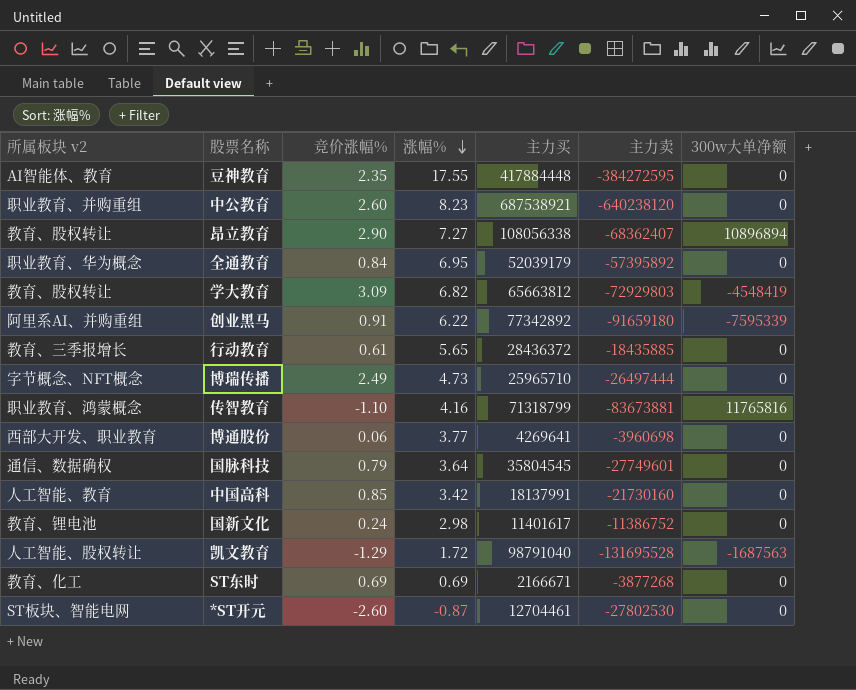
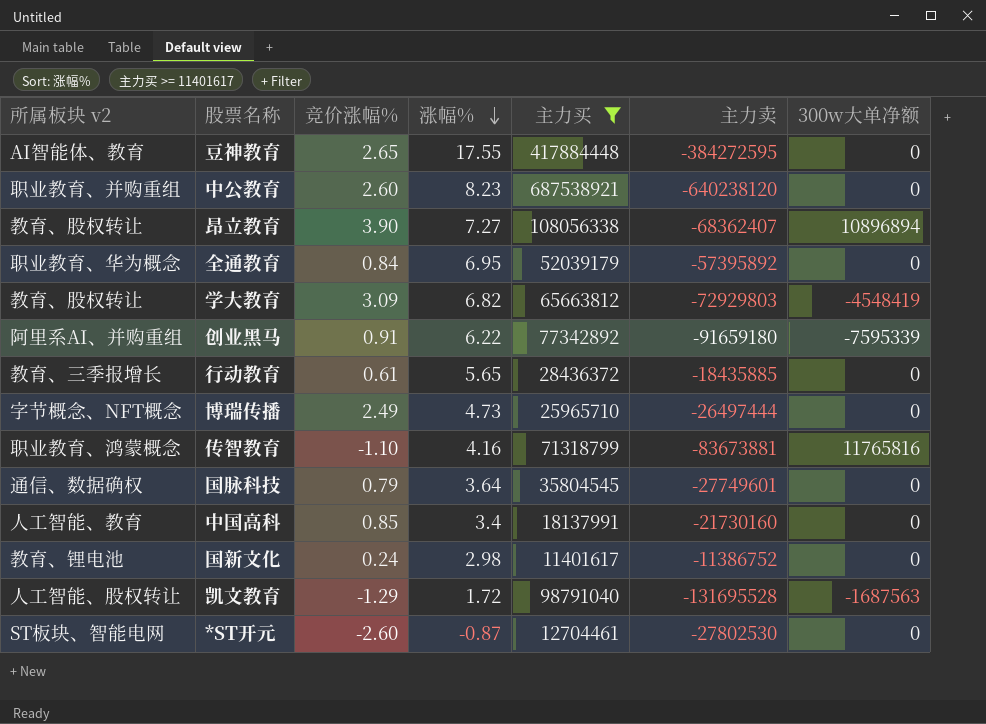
filter: none -> 主力买 >= 11401617
豆神教育 | 竞价涨幅%: 2.35 -> 2.65
昂立教育 | 竞价涨幅%: 2.90 -> 3.90
中国高科 | 涨幅%: 3.42 -> 3.4

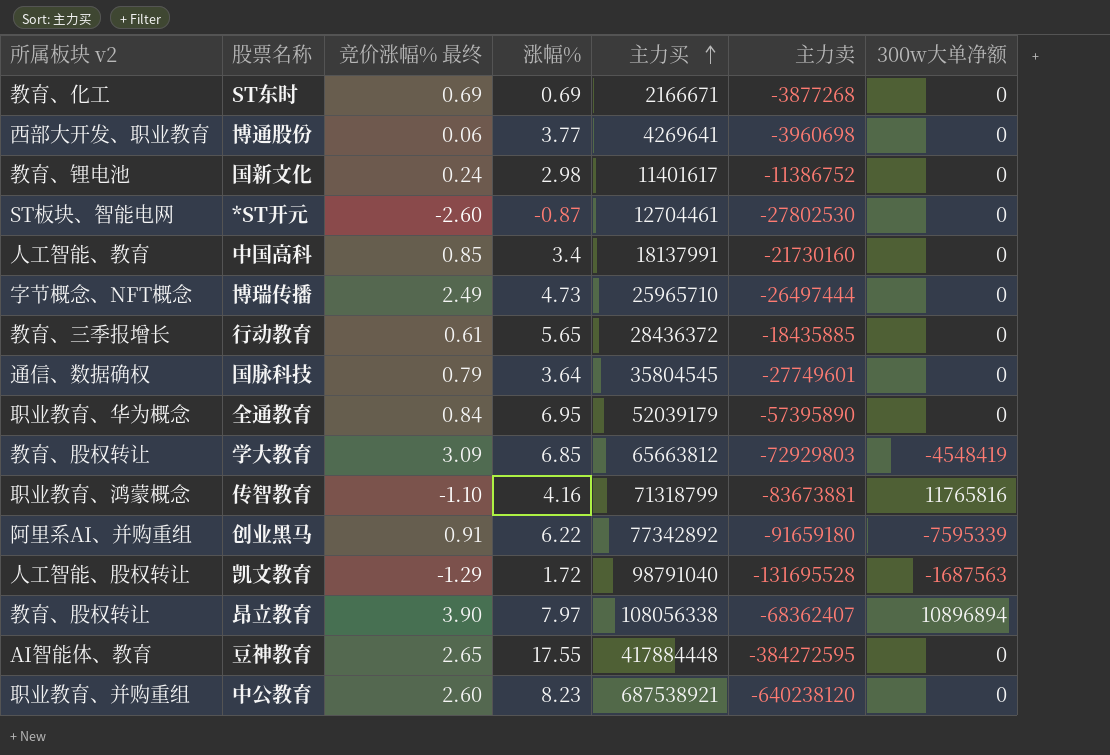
filter: 主力买 >= 11401617 -> none
row order: 涨幅% descending -> 主力买 ascending
column name: 竞价涨幅% -> 竞价涨幅% 最终
全通教育 | 主力卖: -57395892 -> -57395890
学大教育 | 涨幅%: 6.82 -> 6.85
昂立教育 | 涨幅%: 7.27 -> 7.97

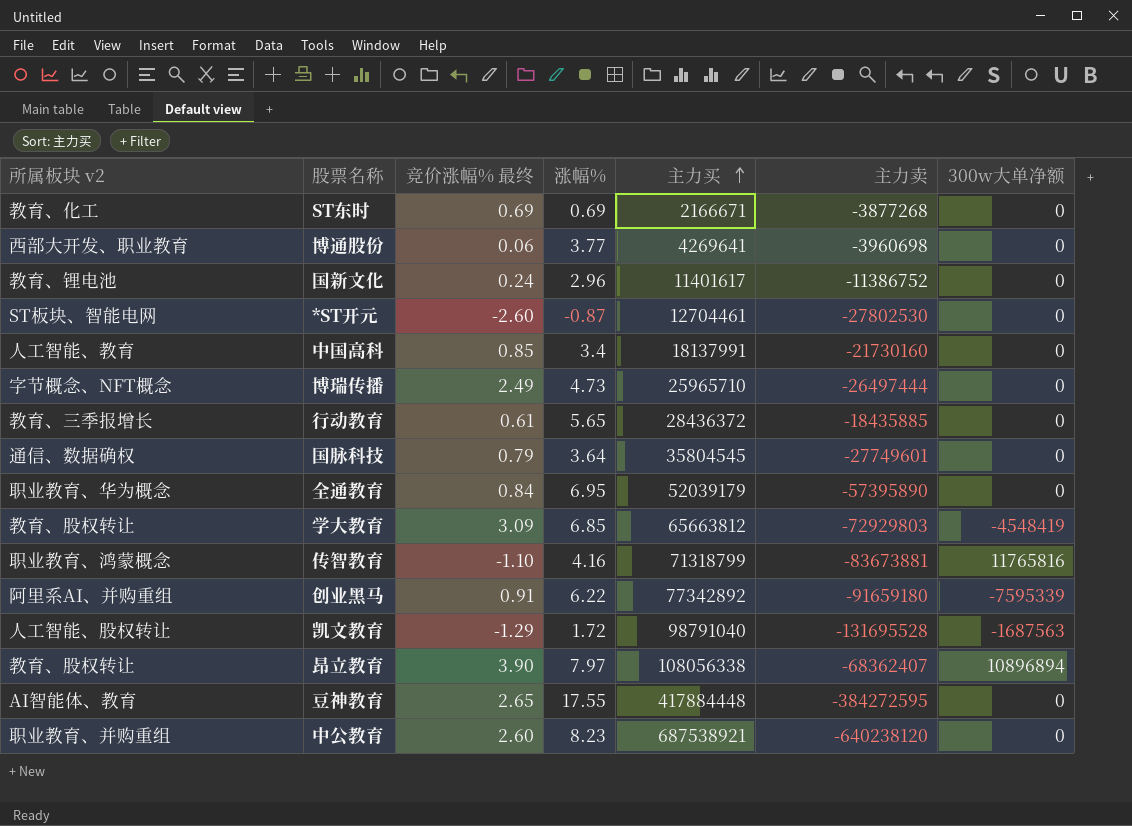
国新文化 | 涨幅%: 2.98 -> 2.96

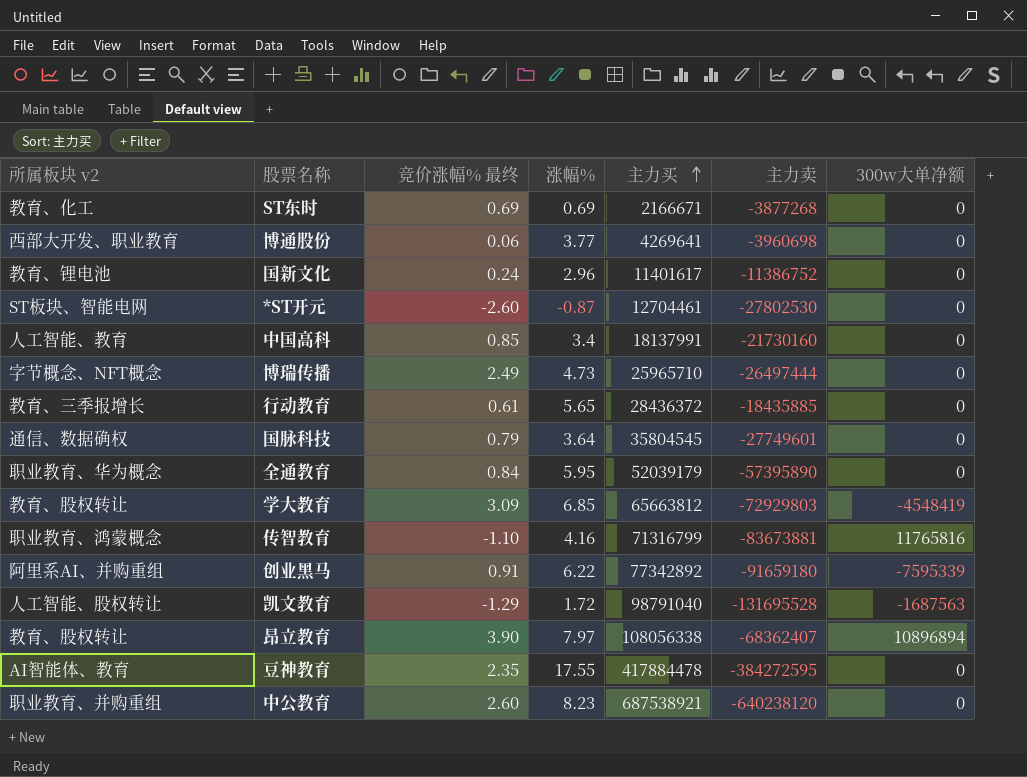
全通教育 | 涨幅%: 6.95 -> 5.95
传智教育 | 主力买: 71318799 -> 71316799
豆神教育 | 竞价涨幅% 最终: 2.65 -> 2.35
豆神教育 | 主力买: 417884448 -> 417884478

